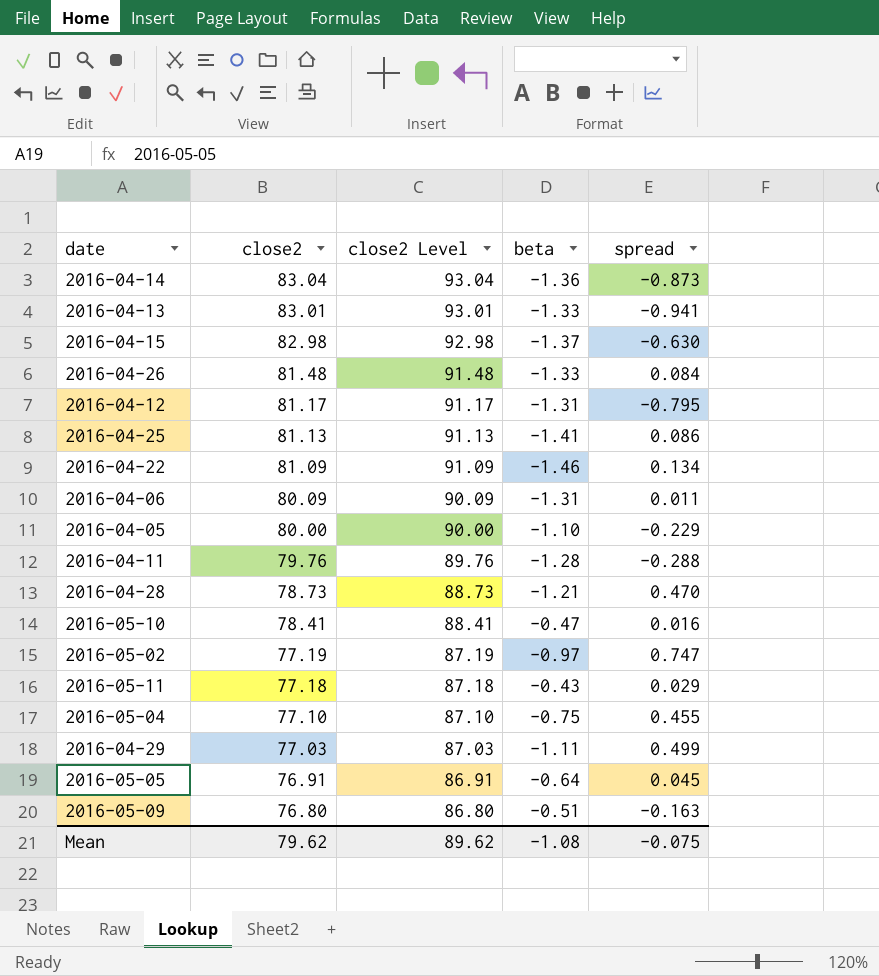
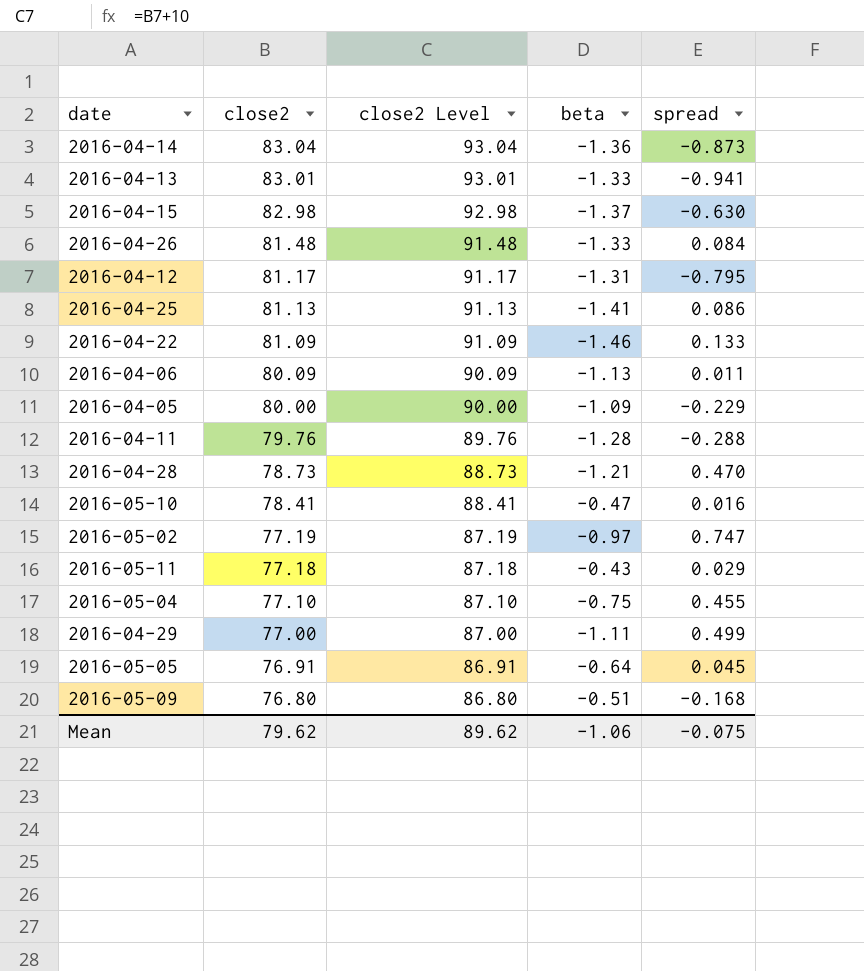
2016-04-22 | spread: 0.134 -> 0.133
2016-04-06 | beta: -1.31 -> -1.13
2016-04-05 | beta: -1.10 -> -1.09
2016-04-29 | close2: 77.03 -> 77.00
2016-04-29 | close2 Level: 87.03 -> 87.00
2016-05-09 | spread: -0.163 -> -0.168
Mean | beta: -1.08 -> -1.06

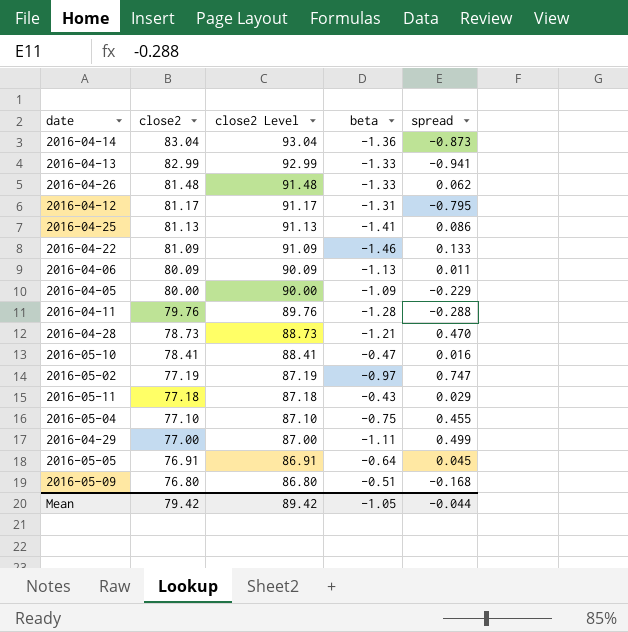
row 2016-04-15: 82.98 | 92.98 | -1.37 | -0.630 -> none
2016-04-13 | close2: 83.01 -> 82.99
2016-04-13 | close2 Level: 93.01 -> 92.99
2016-04-26 | spread: 0.084 -> 0.062
Mean | close2: 79.62 -> 79.42
Mean | close2 Level: 89.62 -> 89.42
Mean | beta: -1.06 -> -1.05
Mean | spread: -0.075 -> -0.044

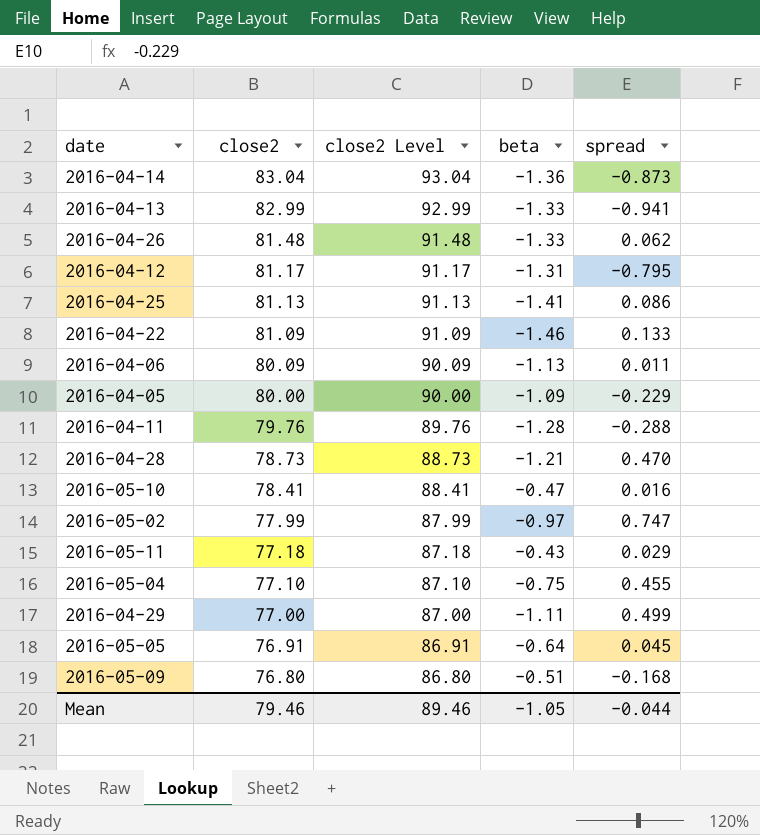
2016-05-02 | close2: 77.19 -> 77.99
2016-05-02 | close2 Level: 87.19 -> 87.99
Mean | close2: 79.42 -> 79.46
Mean | close2 Level: 89.42 -> 89.46

